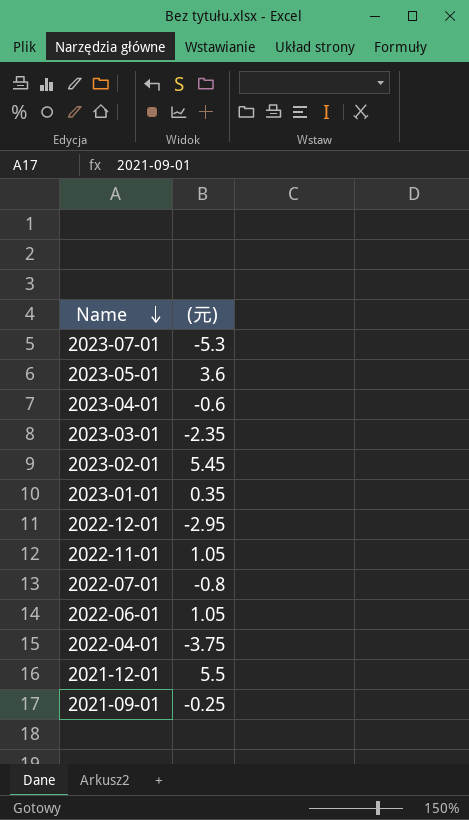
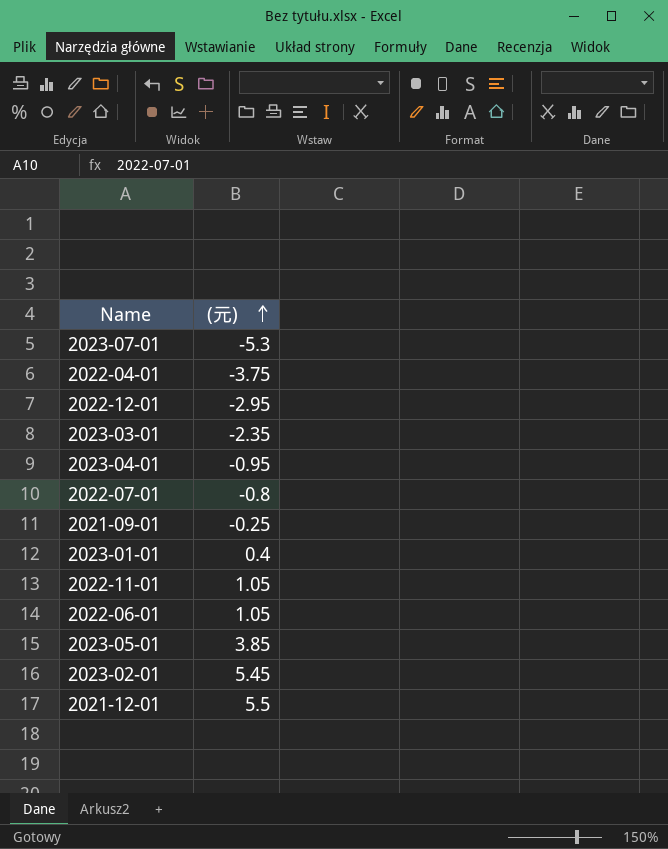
row order: Name descending -> (元) ascending
2023-04-01 | (元): -0.6 -> -0.95
2023-01-01 | (元): 0.35 -> 0.4
2023-05-01 | (元): 3.6 -> 3.85

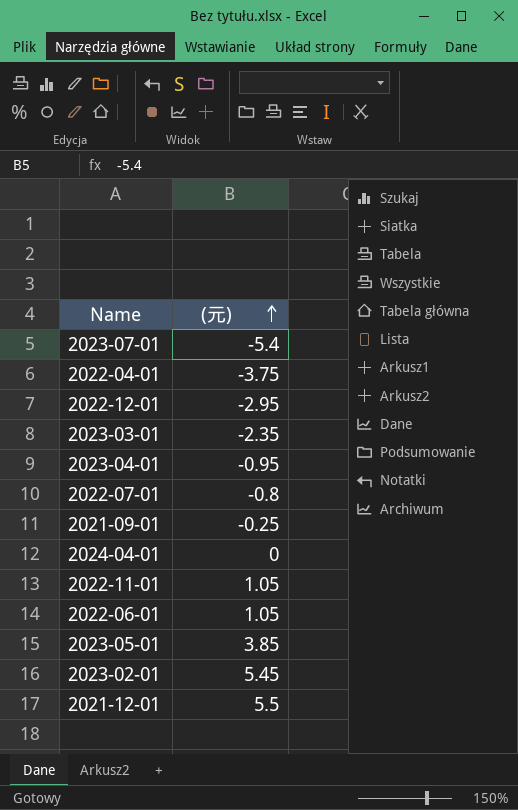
row 2023-01-01: 0.4 -> none
2023-07-01 | (元): -5.3 -> -5.4
row 2024-04-01: none -> 0

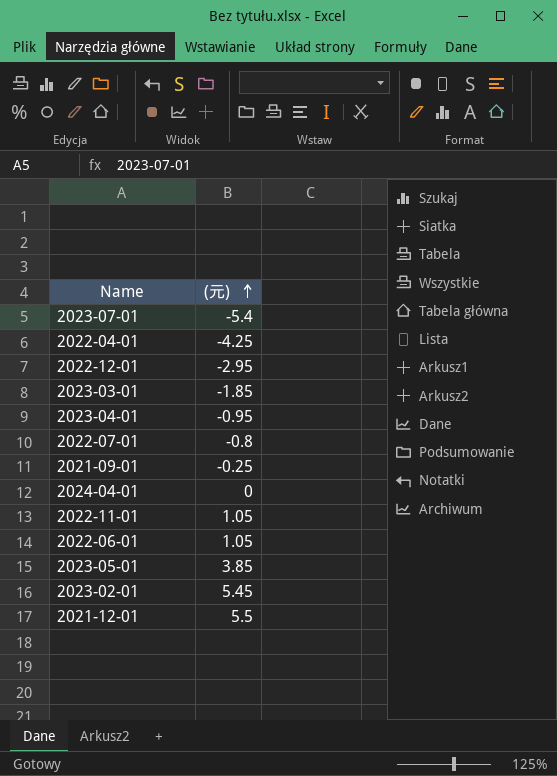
2022-04-01 | (元): -3.75 -> -4.25
2023-03-01 | (元): -2.35 -> -1.85

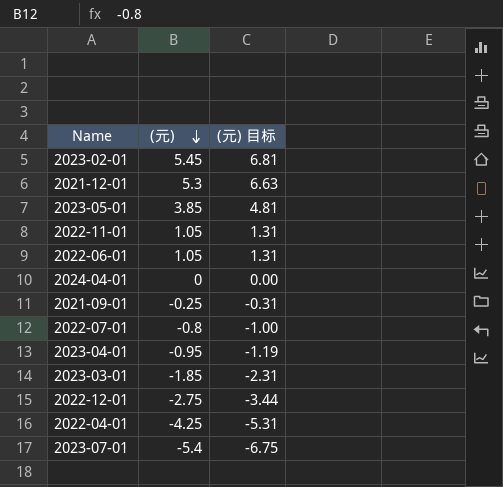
row order: (元) ascending -> (元) descending
column (元) 目标 | formula: none -> [(元)] * 1.25
2021-12-01 | (元): 5.5 -> 5.3
2022-12-01 | (元): -2.95 -> -2.75

